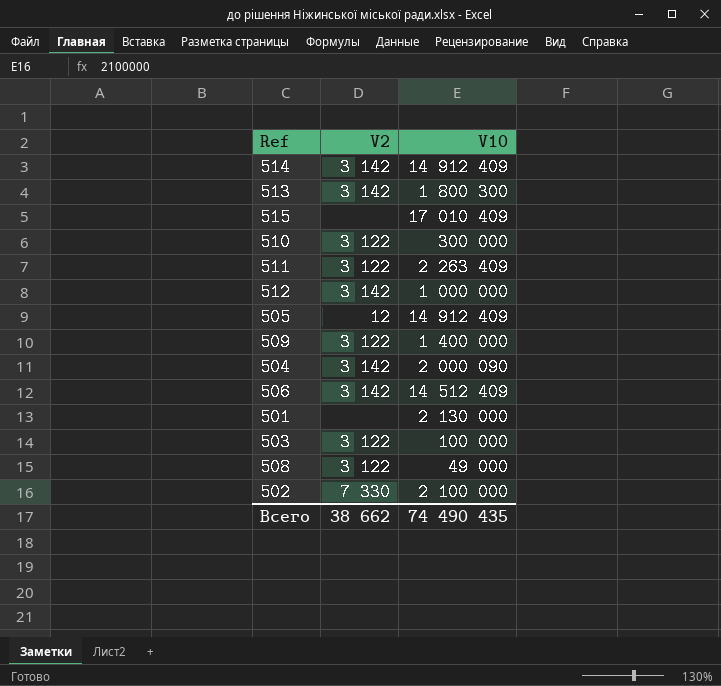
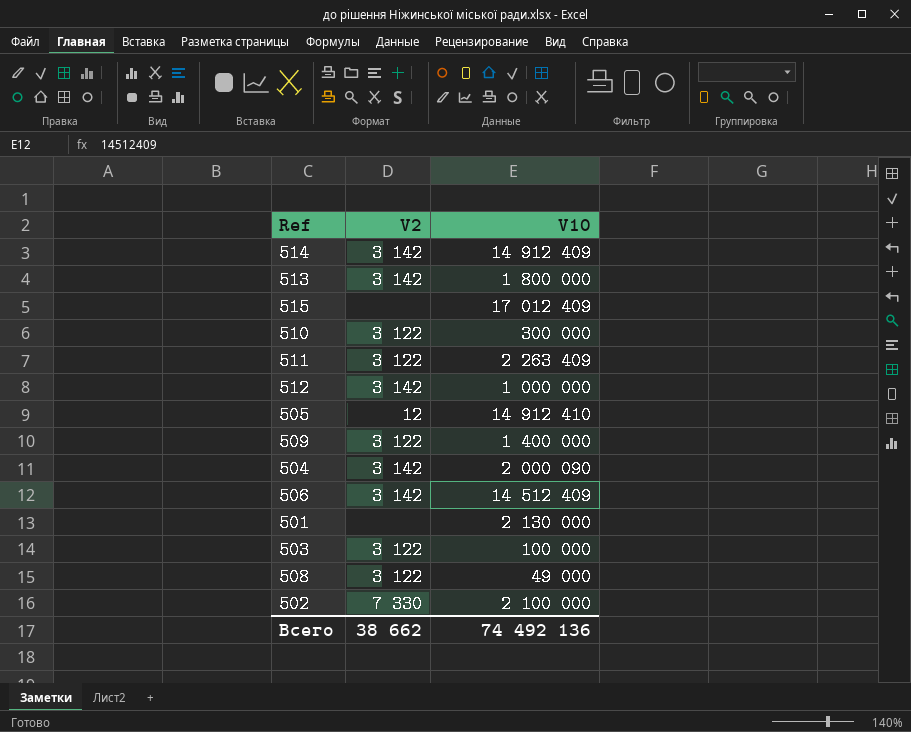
513 | V10: 1 800 300 -> 1 800 000
515 | V10: 17 010 409 -> 17 012 409
505 | V10: 14 912 409 -> 14 912 410
Всего | V10: 74 490 435 -> 74 492 136

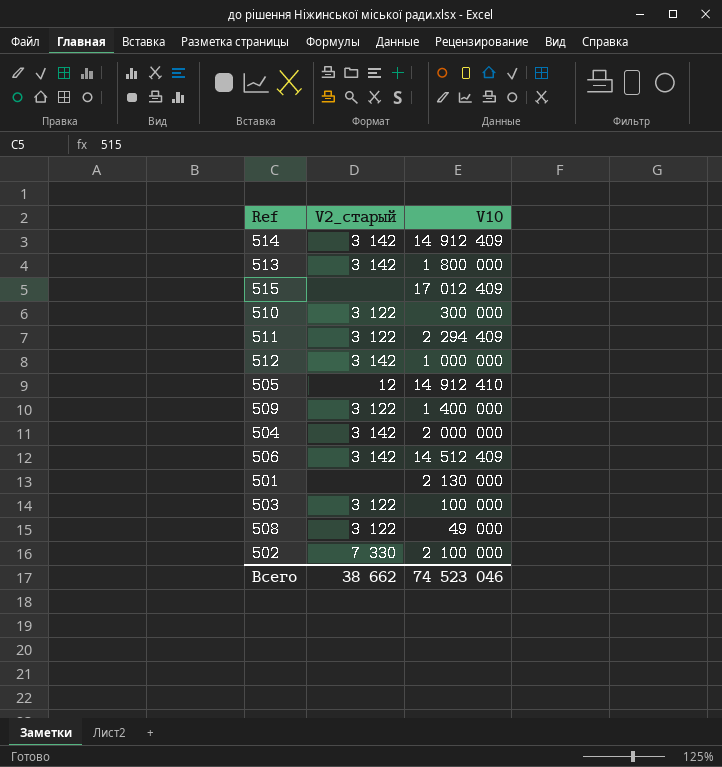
column name: V2 -> V2_старый
511 | V10: 2 263 409 -> 2 294 409
504 | V10: 2 000 090 -> 2 000 000
Всего | V10: 74 492 136 -> 74 523 046

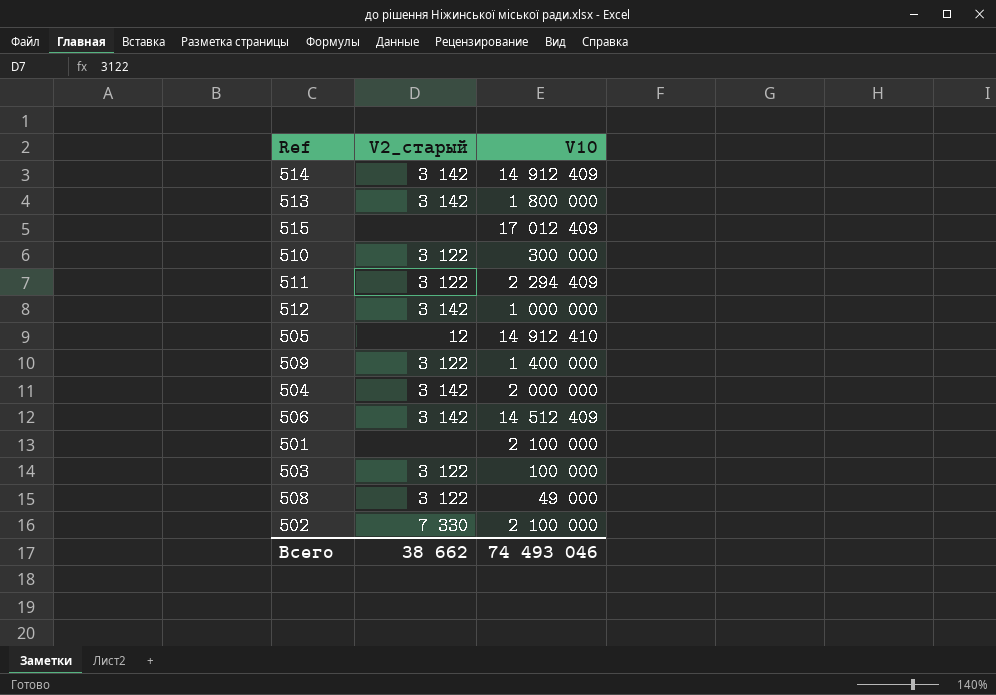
501 | V10: 2 130 000 -> 2 100 000
Всего | V10: 74 523 046 -> 74 493 046

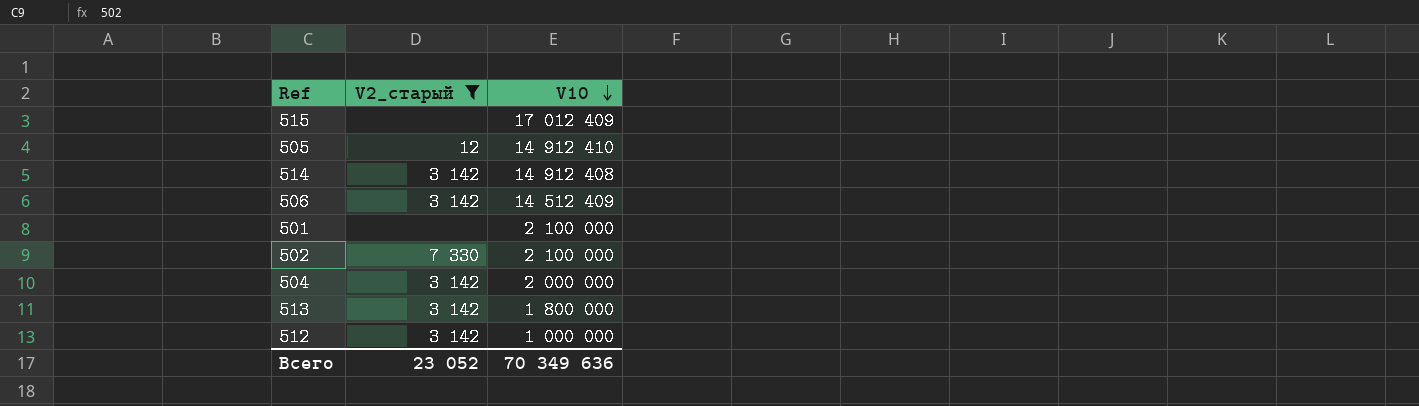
filter: none -> V2_старый != 3 122
row order: none -> V10 descending
514 | V10: 14 912 409 -> 14 912 408
Всего | V2_старый: 38 662 -> 23 052
Всего | V10: 74 493 046 -> 70 349 636

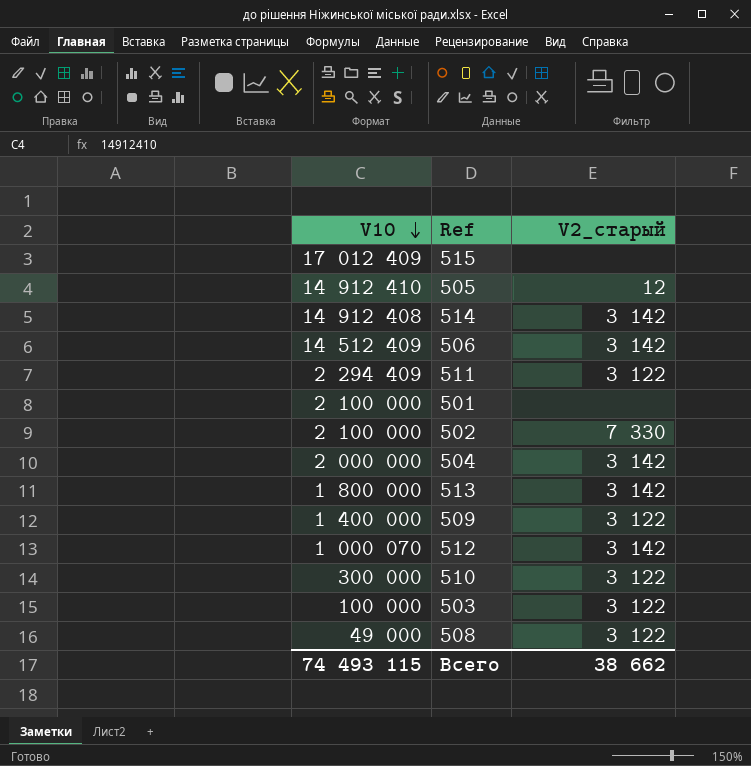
filter: V2_старый != 3 122 -> none
column V10 | position: 3 -> 1
512 | V10: 1 000 000 -> 1 000 070
Всего | V10: 70 349 636 -> 74 493 115
Всего | V2_старый: 23 052 -> 38 662

